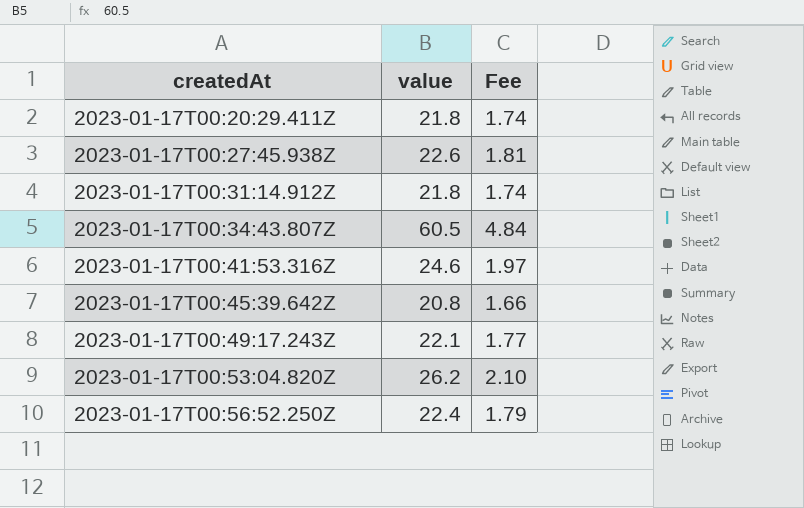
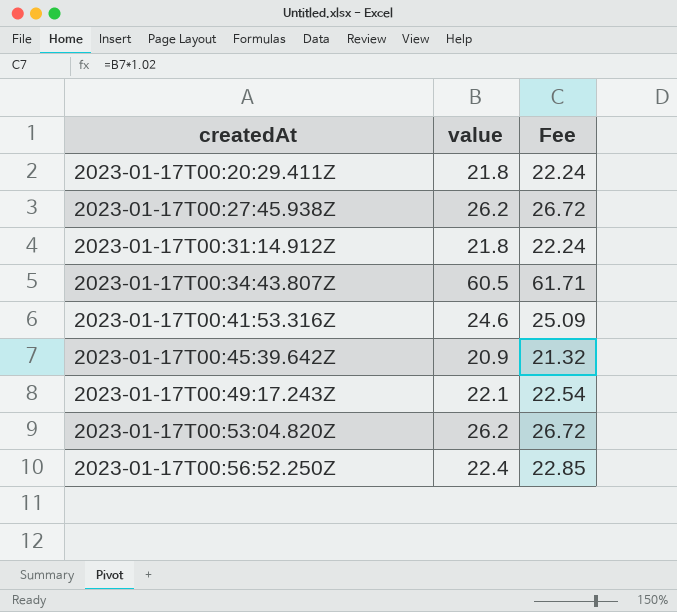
column Fee | formula: [value] * 0.08 -> [value] * 1.02
2023-01-17T00:27:45.938Z | value: 22.6 -> 26.2
2023-01-17T00:45:39.642Z | value: 20.8 -> 20.9

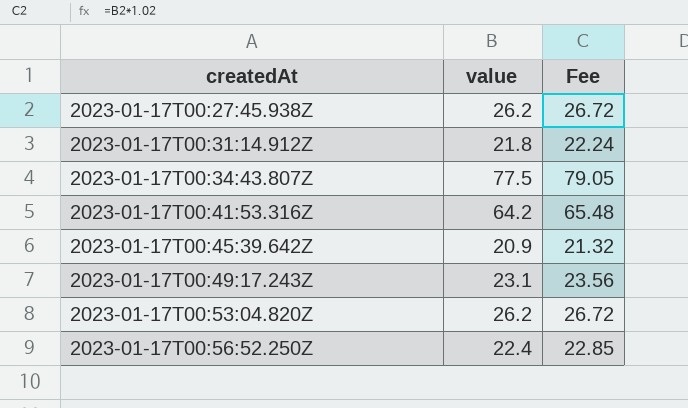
row 2023-01-17T00:20:29.411Z: 21.8 | 22.24 -> none
2023-01-17T00:34:43.807Z | value: 60.5 -> 77.5
2023-01-17T00:34:43.807Z | Fee: 61.71 -> 79.05
2023-01-17T00:41:53.316Z | value: 24.6 -> 64.2
2023-01-17T00:41:53.316Z | Fee: 25.09 -> 65.48
2023-01-17T00:49:17.243Z | value: 22.1 -> 23.1
2023-01-17T00:49:17.243Z | Fee: 22.54 -> 23.56

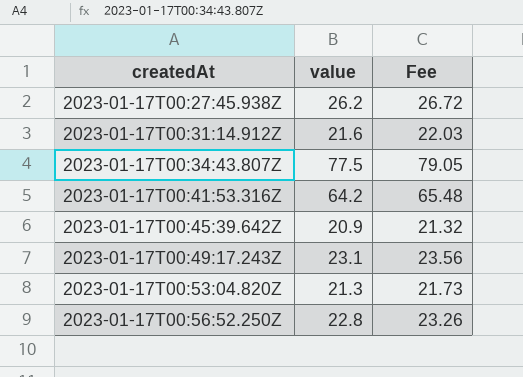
2023-01-17T00:31:14.912Z | value: 21.8 -> 21.6
2023-01-17T00:31:14.912Z | Fee: 22.24 -> 22.03
2023-01-17T00:53:04.820Z | value: 26.2 -> 21.3
2023-01-17T00:53:04.820Z | Fee: 26.72 -> 21.73
2023-01-17T00:56:52.250Z | value: 22.4 -> 22.8
2023-01-17T00:56:52.250Z | Fee: 22.85 -> 23.26

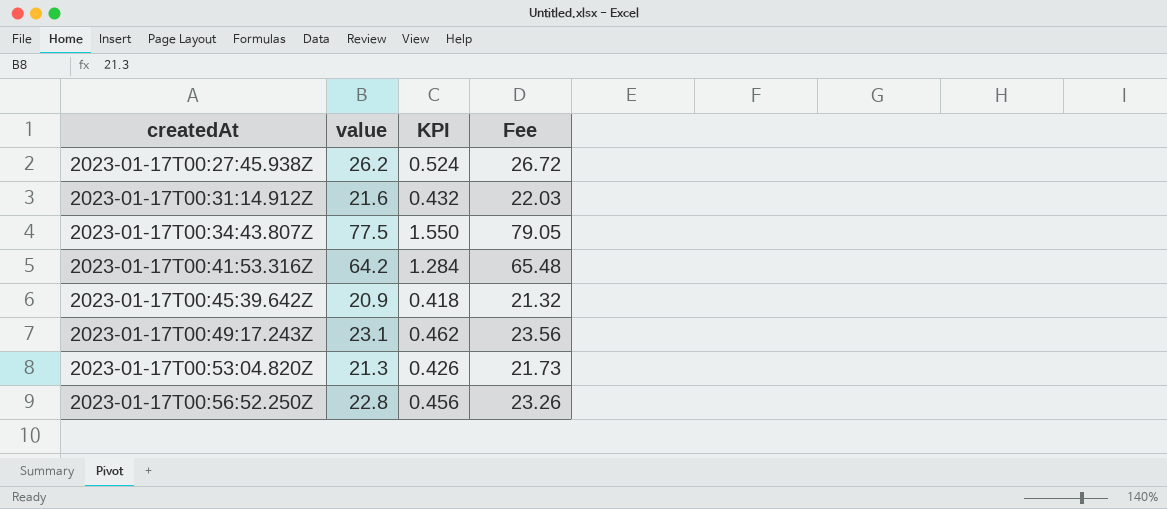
column KPI | formula: none -> [value] * 0.02

